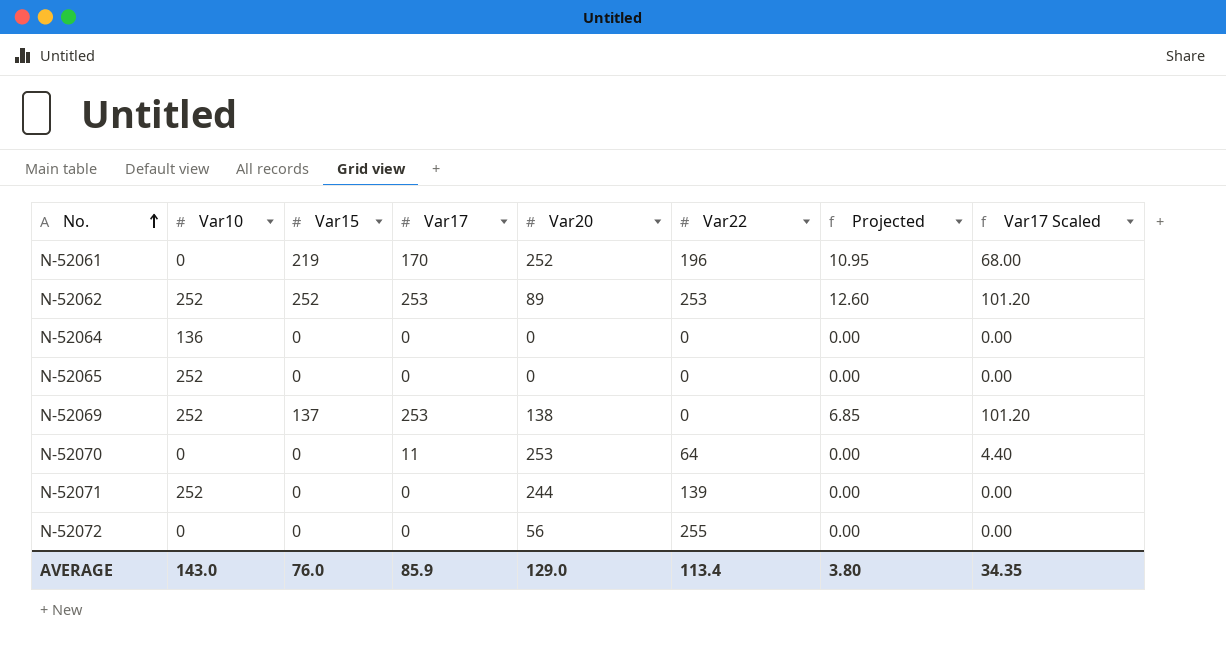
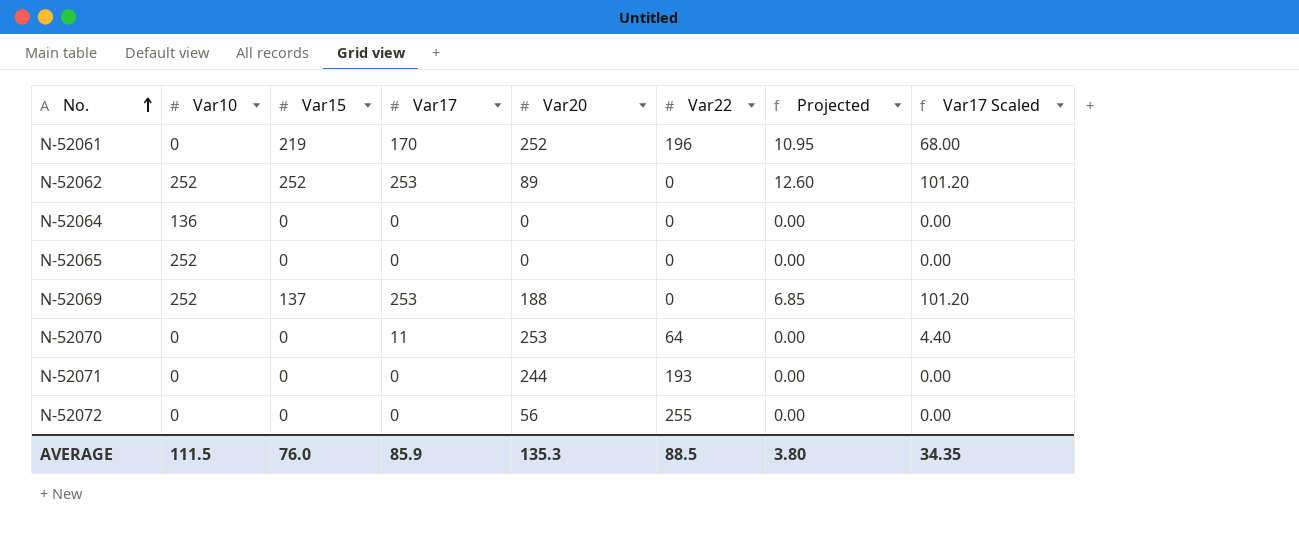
N-52062 | Var22: 253 -> 0
N-52069 | Var20: 138 -> 188
N-52071 | Var10: 252 -> 0
N-52071 | Var22: 139 -> 193
AVERAGE | Var10: 143.0 -> 111.5
AVERAGE | Var20: 129.0 -> 135.3
AVERAGE | Var22: 113.4 -> 88.5

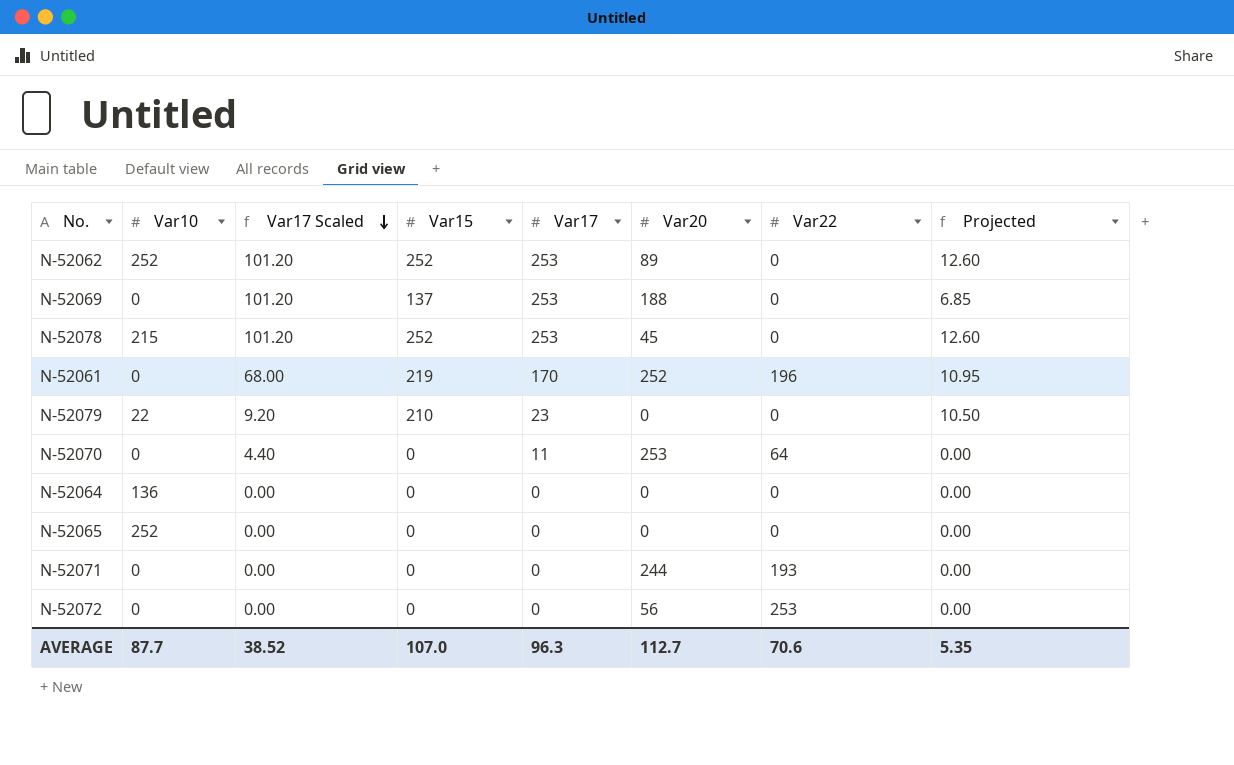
row order: No. ascending -> Var17 Scaled descending
column Var17 Scaled | position: 8 -> 3
N-52069 | Var10: 252 -> 0
row N-52078: none -> 215 | 101.20 | 252 | 253 | 45 | 0 | 12.60
row N-52079: none -> 22 | 9.20 | 210 | 23 | 0 | 0 | 10.50
N-52072 | Var22: 255 -> 253
AVERAGE | Var10: 111.5 -> 87.7
AVERAGE | Var17 Scaled: 34.35 -> 38.52
AVERAGE | Var15: 76.0 -> 107.0
AVERAGE | Var17: 85.9 -> 96.3
AVERAGE | Var20: 135.3 -> 112.7
AVERAGE | Var22: 88.5 -> 70.6
AVERAGE | Projected: 3.80 -> 5.35

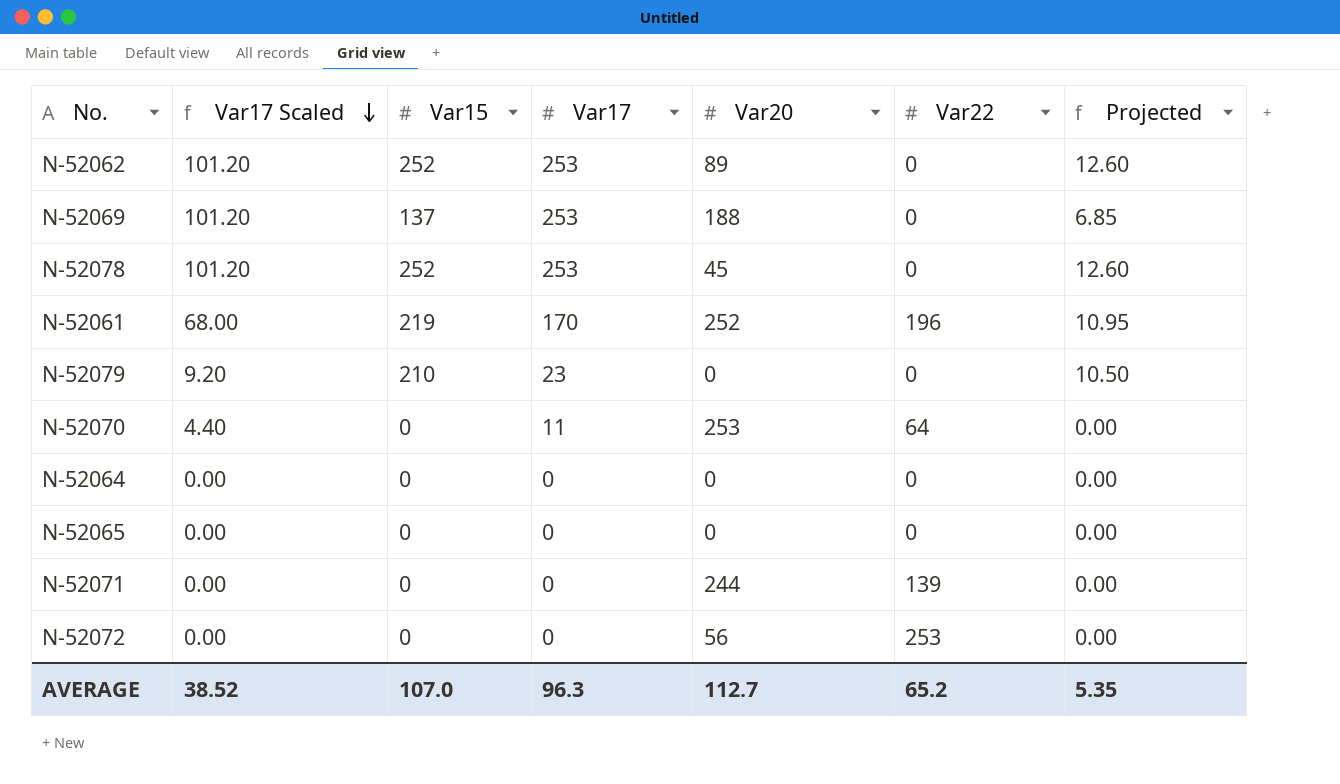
column Var10 | position: 2 -> none
N-52071 | Var22: 193 -> 139
AVERAGE | Var22: 70.6 -> 65.2

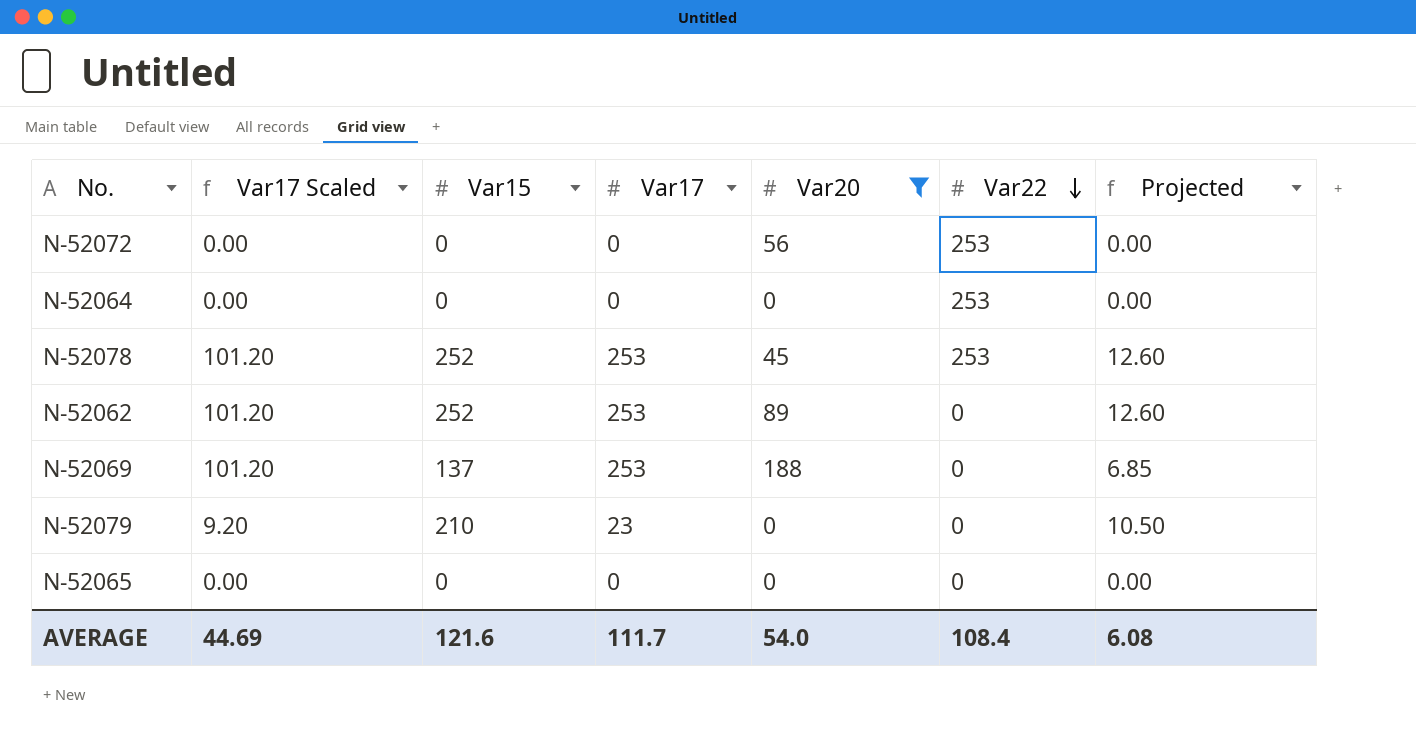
filter: none -> Var20 <= 188
row order: Var17 Scaled descending -> Var22 descending
N-52064 | Var22: 0 -> 253
N-52078 | Var22: 0 -> 253
AVERAGE | Var17 Scaled: 38.52 -> 44.69
AVERAGE | Var15: 107.0 -> 121.6
AVERAGE | Var17: 96.3 -> 111.7
AVERAGE | Var20: 112.7 -> 54.0
AVERAGE | Var22: 65.2 -> 108.4
AVERAGE | Projected: 5.35 -> 6.08

